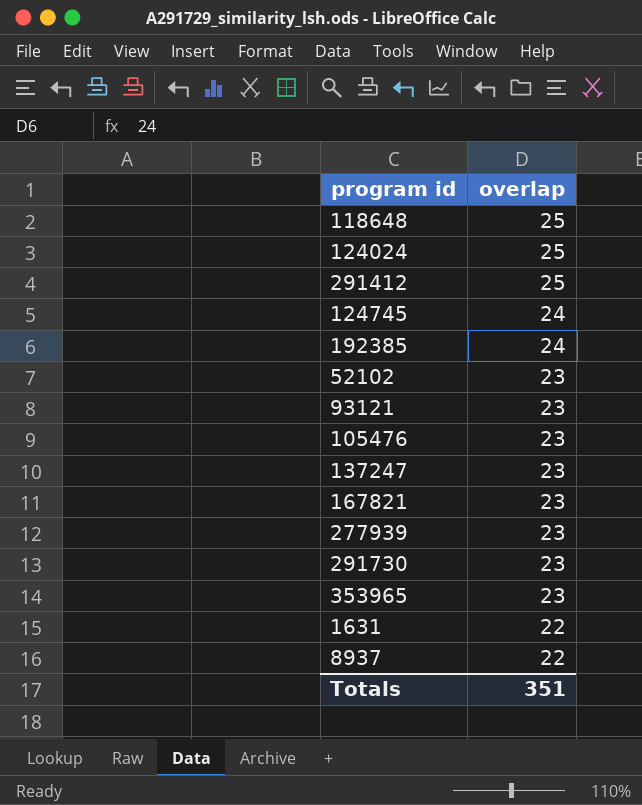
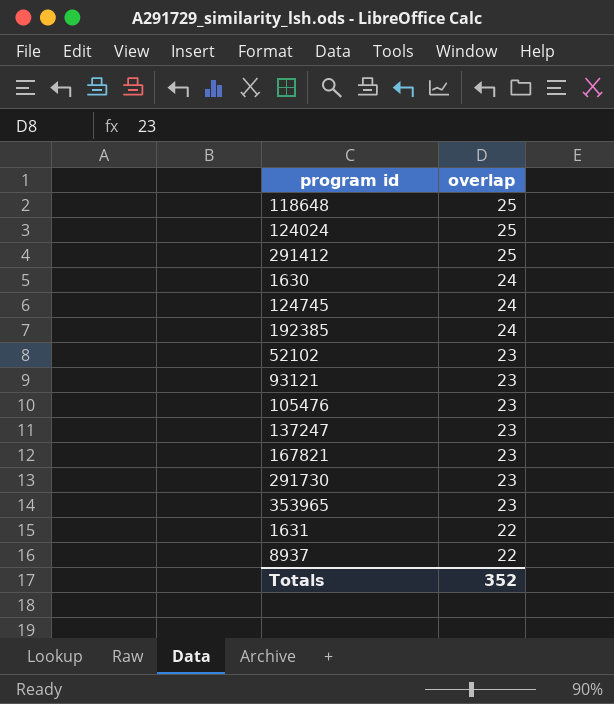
row 277939: 23 -> none
row 1630: none -> 24
Totals | overlap: 351 -> 352

